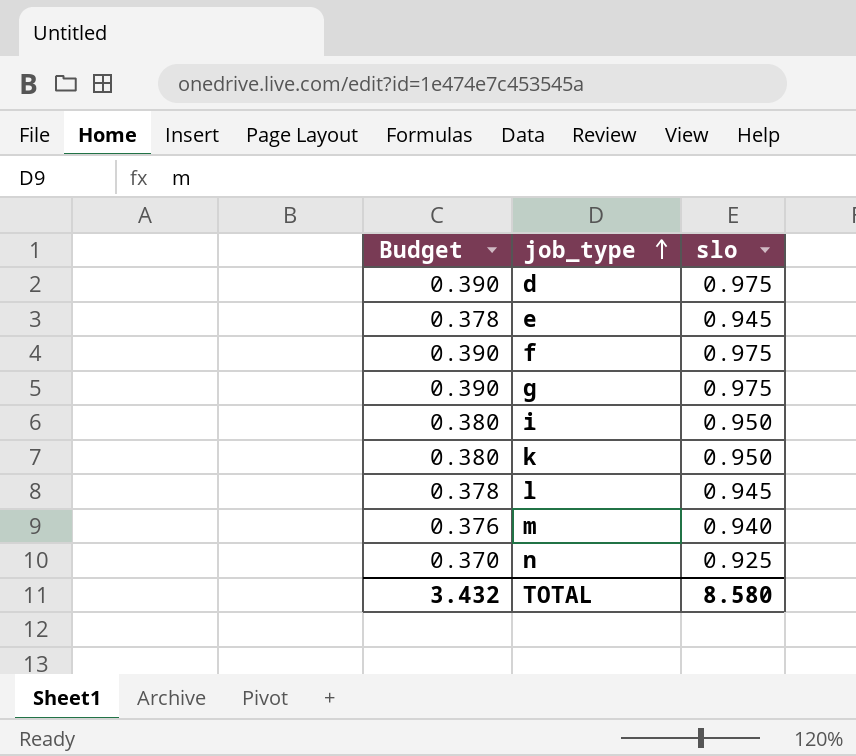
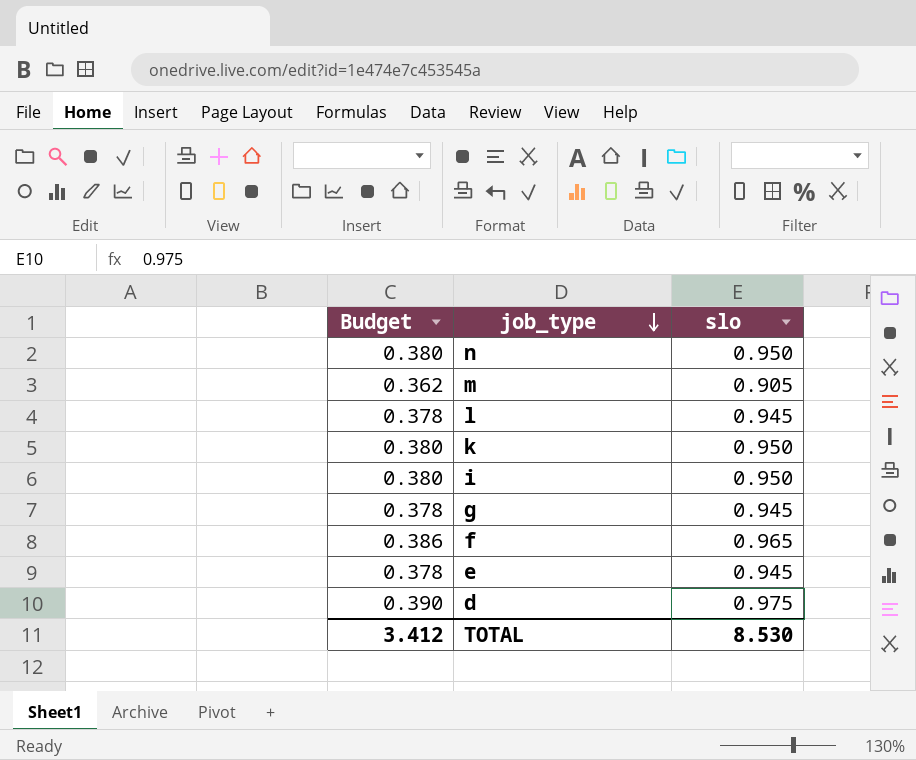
row order: job_type ascending -> job_type descending
n | Budget: 0.370 -> 0.380
n | slo: 0.925 -> 0.950
m | Budget: 0.376 -> 0.362
m | slo: 0.940 -> 0.905
g | Budget: 0.390 -> 0.378
g | slo: 0.975 -> 0.945
f | Budget: 0.390 -> 0.386
f | slo: 0.975 -> 0.965
TOTAL | Budget: 3.432 -> 3.412
TOTAL | slo: 8.580 -> 8.530

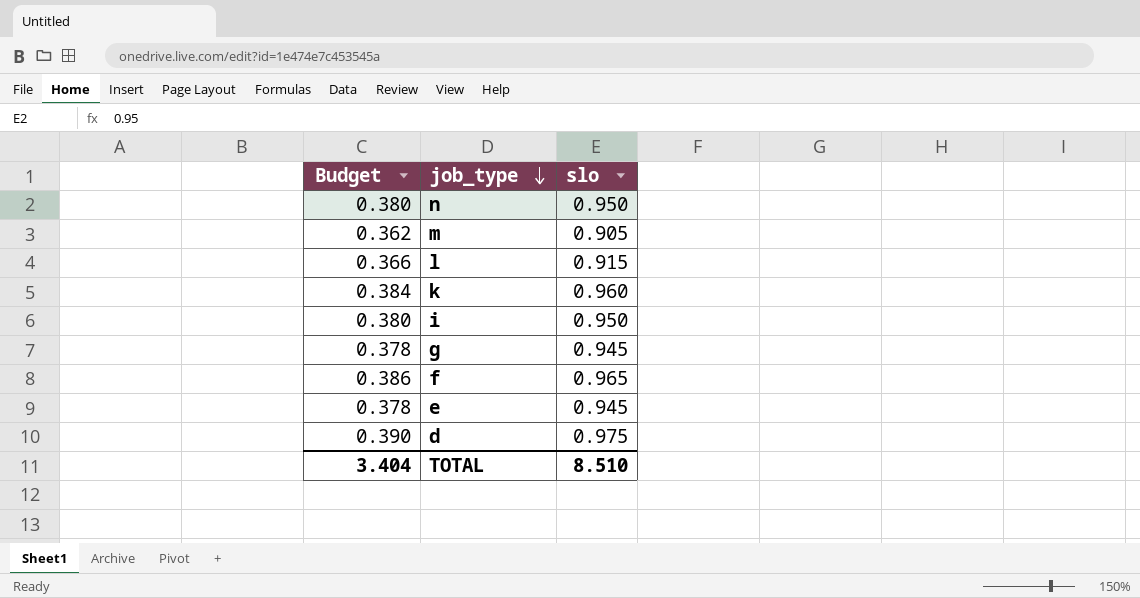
l | Budget: 0.378 -> 0.366
l | slo: 0.945 -> 0.915
k | Budget: 0.380 -> 0.384
k | slo: 0.950 -> 0.960
TOTAL | Budget: 3.412 -> 3.404
TOTAL | slo: 8.530 -> 8.510

